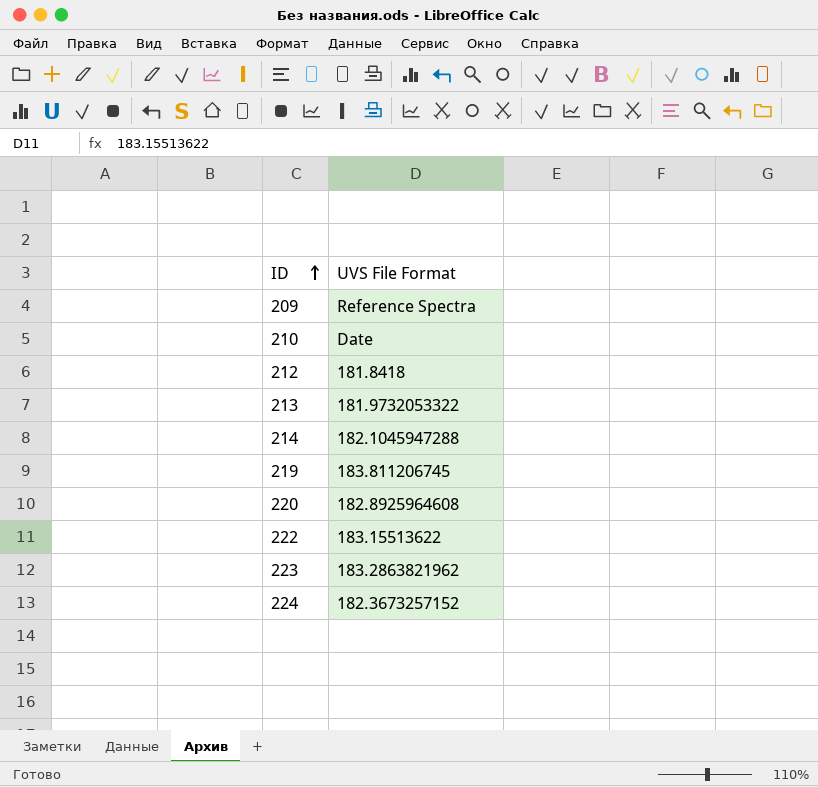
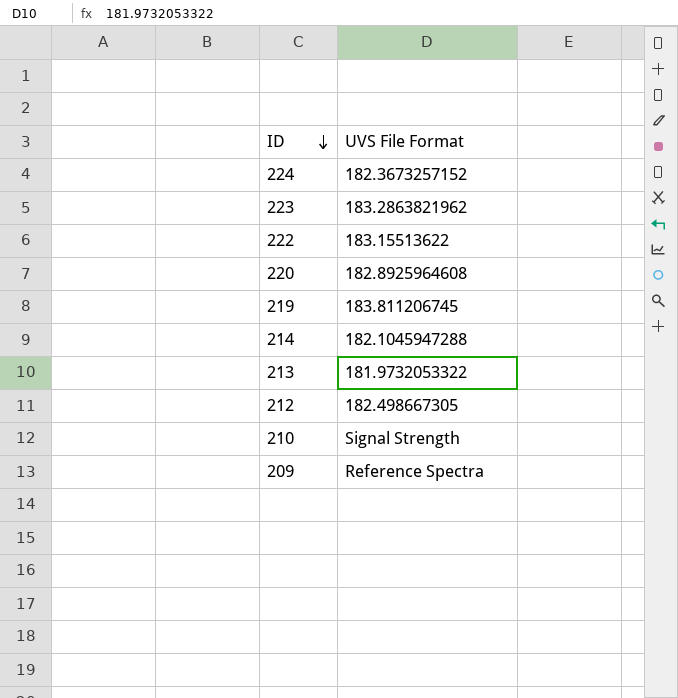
row order: ID ascending -> ID descending
212 | UVS File Format: 181.8418 -> 182.498667305
210 | UVS File Format: Date -> Signal Strength

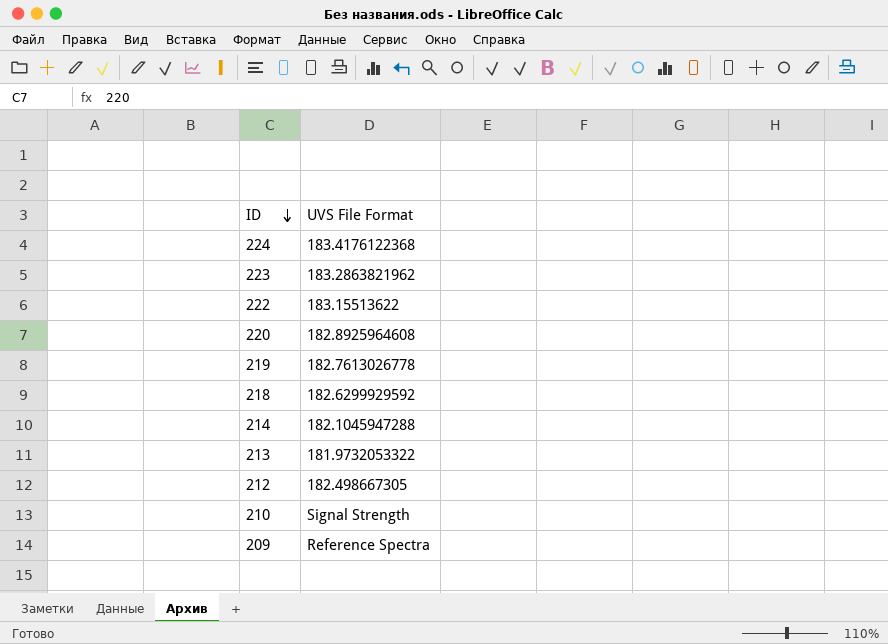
224 | UVS File Format: 182.3673257152 -> 183.4176122368
219 | UVS File Format: 183.811206745 -> 182.7613026778
row 218: none -> 182.6299929592

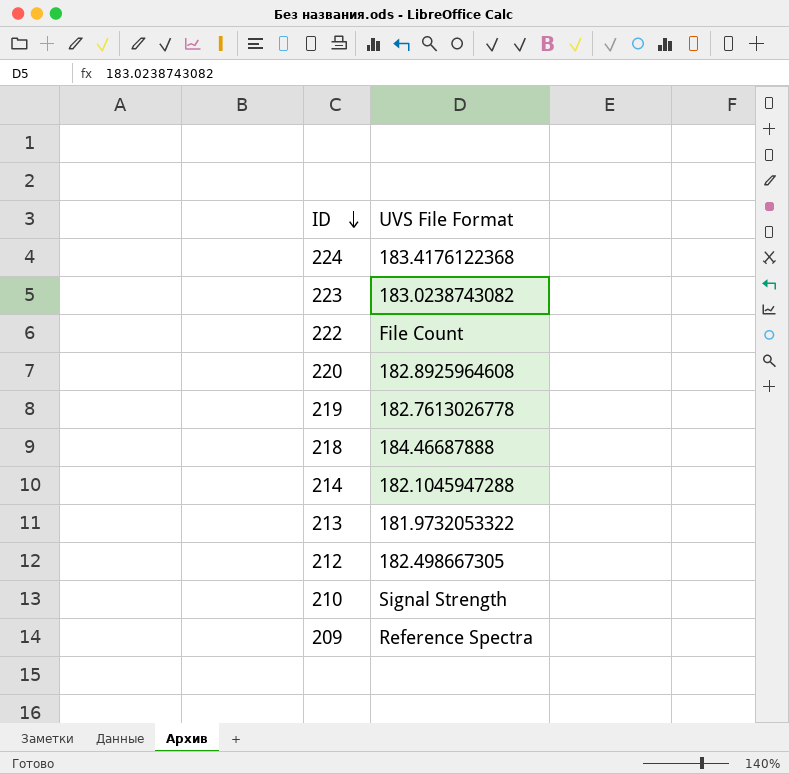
223 | UVS File Format: 183.2863821962 -> 183.0238743082
222 | UVS File Format: 183.15513622 -> File Count
218 | UVS File Format: 182.6299929592 -> 184.46687888

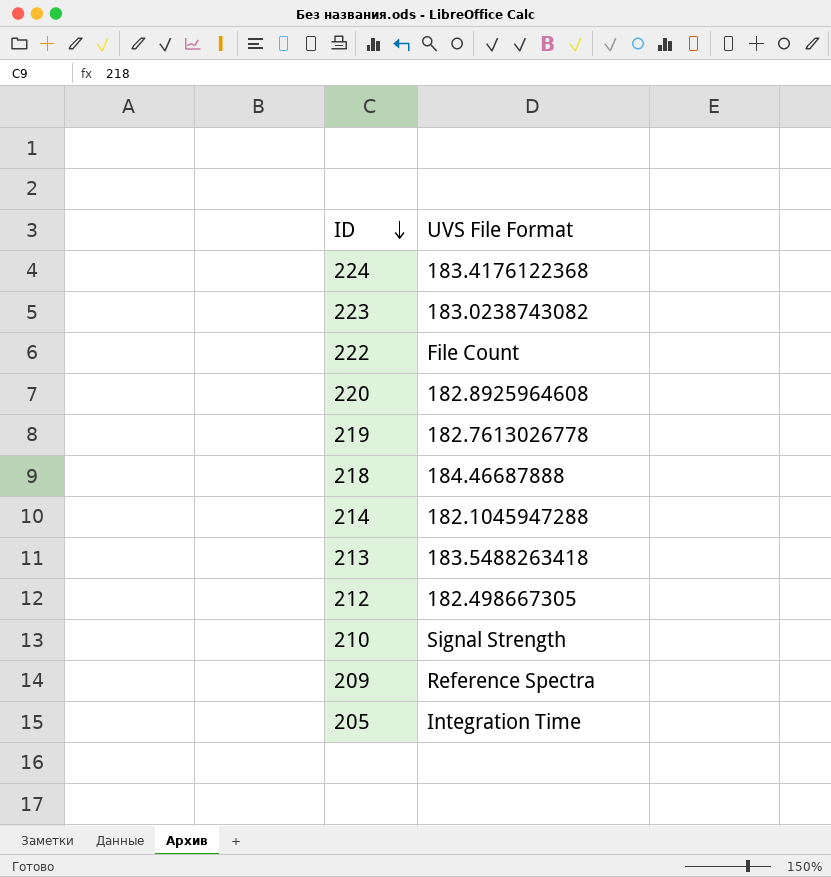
213 | UVS File Format: 181.9732053322 -> 183.5488263418
row 205: none -> Integration Time

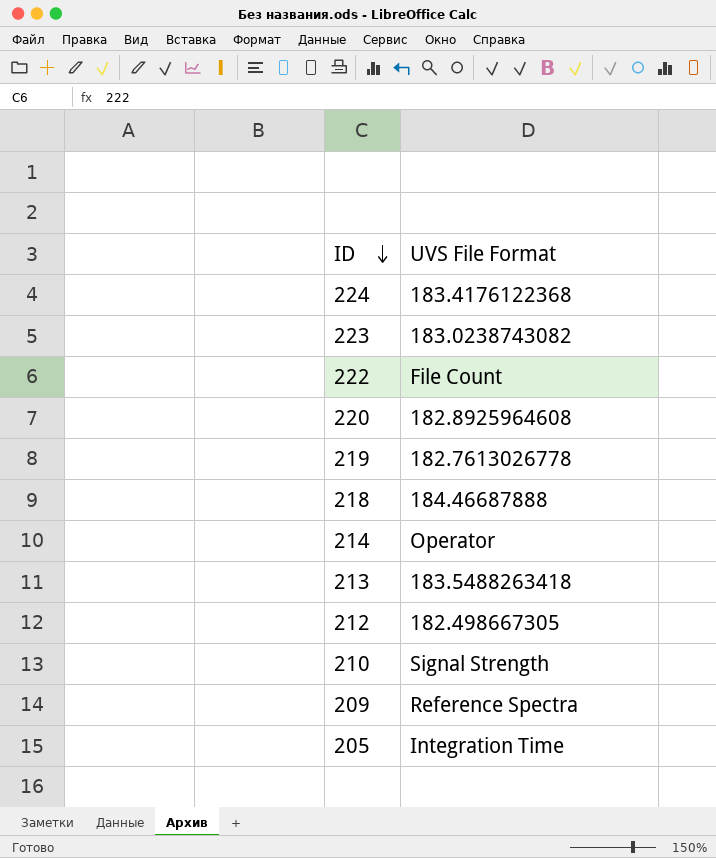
214 | UVS File Format: 182.1045947288 -> Operator

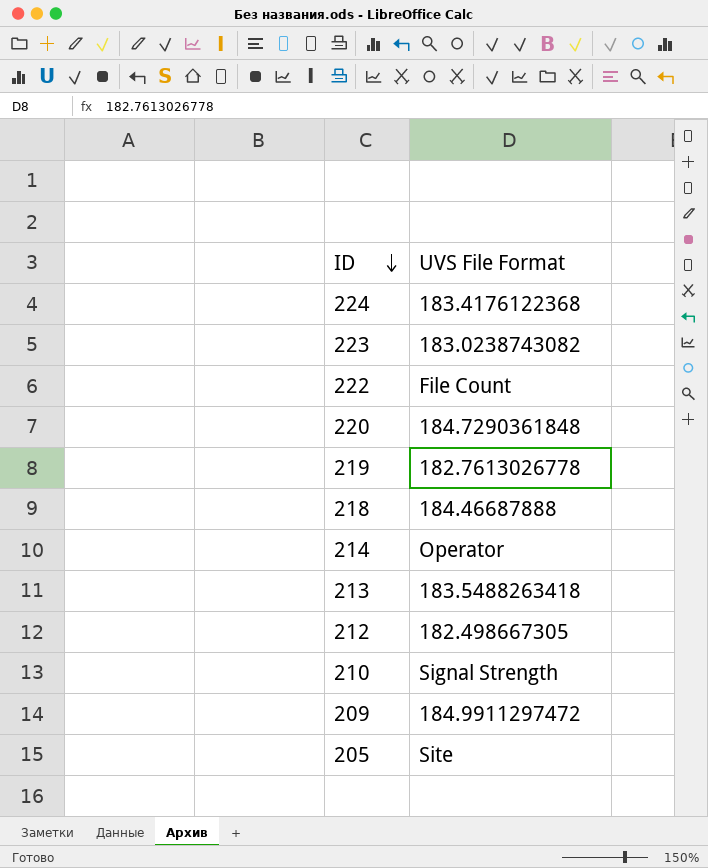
220 | UVS File Format: 182.8925964608 -> 184.7290361848
209 | UVS File Format: Reference Spectra -> 184.9911297472
205 | UVS File Format: Integration Time -> Site

